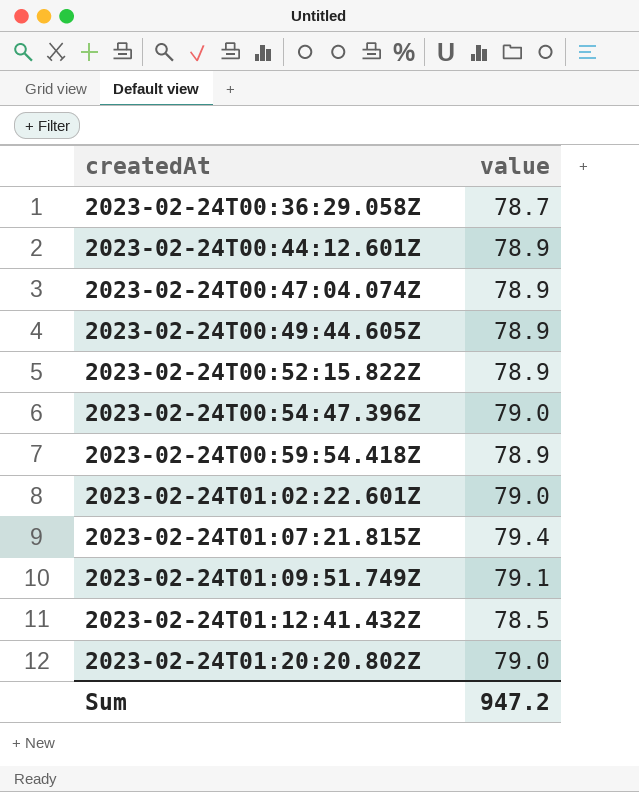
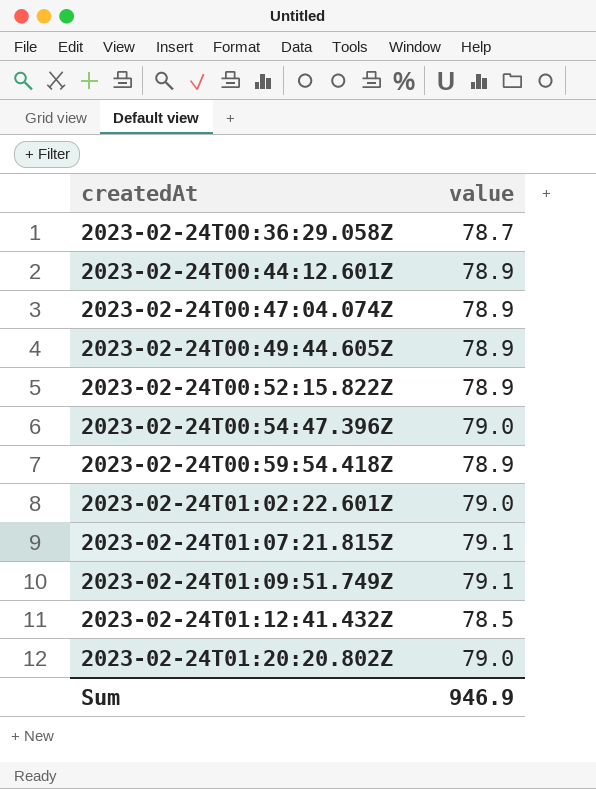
2023-02-24T01:07:21.815Z | value: 79.4 -> 79.1
Sum | value: 947.2 -> 946.9

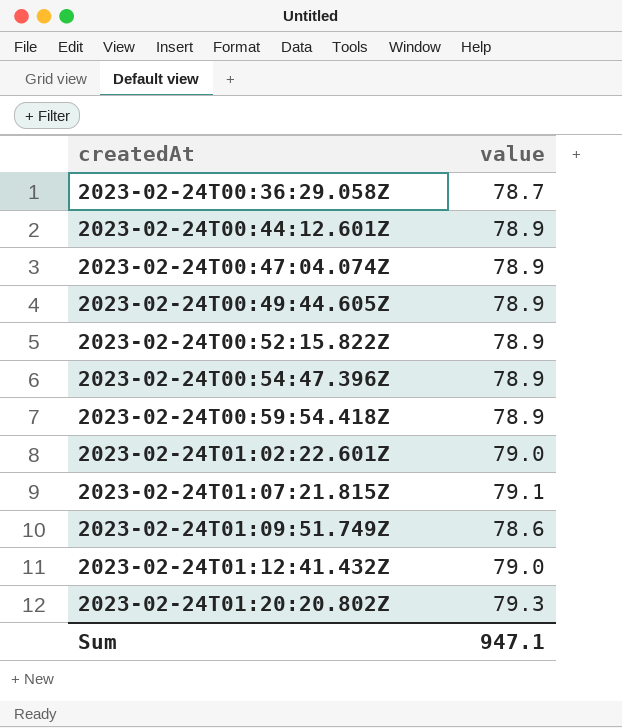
2023-02-24T00:54:47.396Z | value: 79.0 -> 78.9
2023-02-24T01:09:51.749Z | value: 79.1 -> 78.6
2023-02-24T01:12:41.432Z | value: 78.5 -> 79.0
2023-02-24T01:20:20.802Z | value: 79.0 -> 79.3
Sum | value: 946.9 -> 947.1

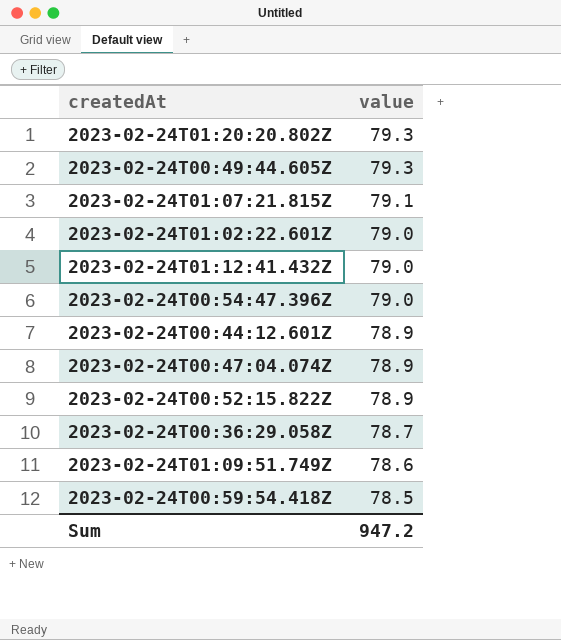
row order: createdAt ascending -> value descending
2023-02-24T00:49:44.605Z | value: 78.9 -> 79.3
2023-02-24T00:54:47.396Z | value: 78.9 -> 79.0
2023-02-24T00:59:54.418Z | value: 78.9 -> 78.5
Sum | value: 947.1 -> 947.2

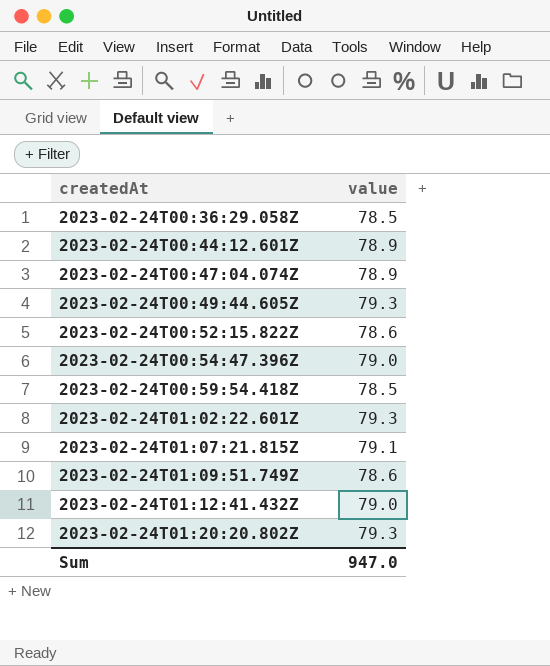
row order: value descending -> createdAt ascending
2023-02-24T00:36:29.058Z | value: 78.7 -> 78.5
2023-02-24T00:52:15.822Z | value: 78.9 -> 78.6
2023-02-24T01:02:22.601Z | value: 79.0 -> 79.3
Sum | value: 947.2 -> 947.0

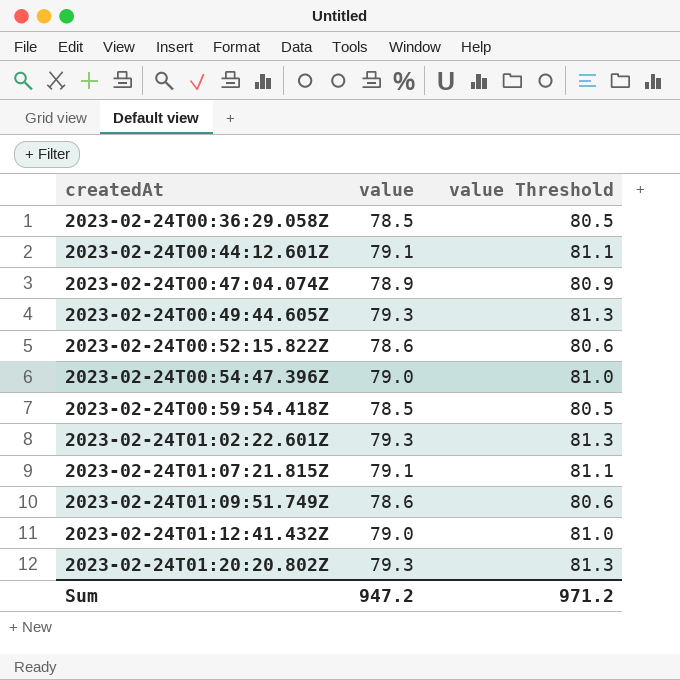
column value Threshold | formula: none -> [value] + 2
2023-02-24T00:44:12.601Z | value: 78.9 -> 79.1
Sum | value: 947.0 -> 947.2

